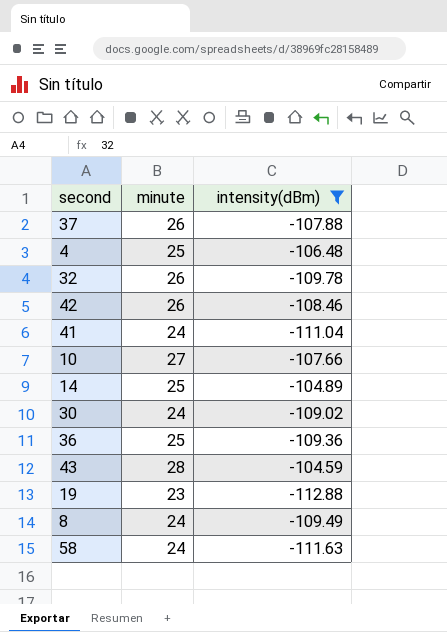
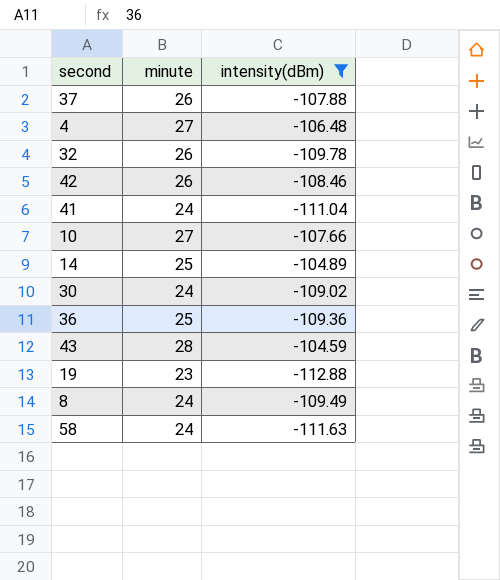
4 | minute: 25 -> 27

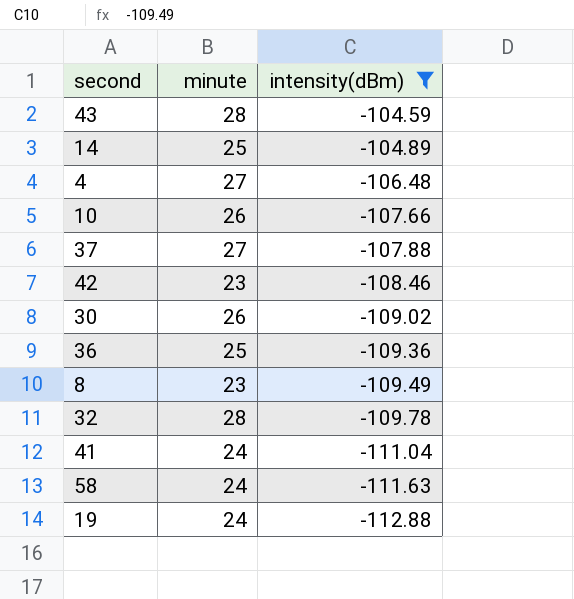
row order: none -> intensity(dBm) descending
10 | minute: 27 -> 26
37 | minute: 26 -> 27
42 | minute: 26 -> 23
30 | minute: 24 -> 26
8 | minute: 24 -> 23
32 | minute: 26 -> 28
19 | minute: 23 -> 24

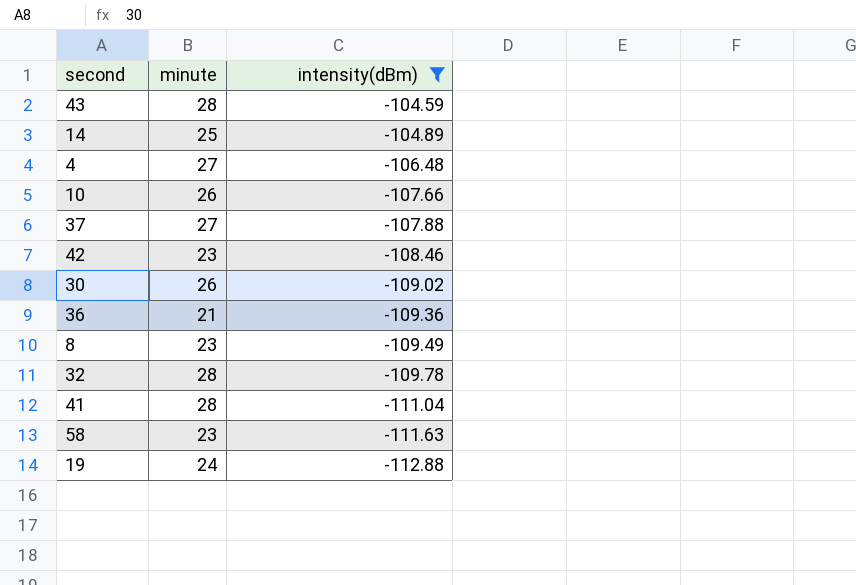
36 | minute: 25 -> 21
41 | minute: 24 -> 28
58 | minute: 24 -> 23

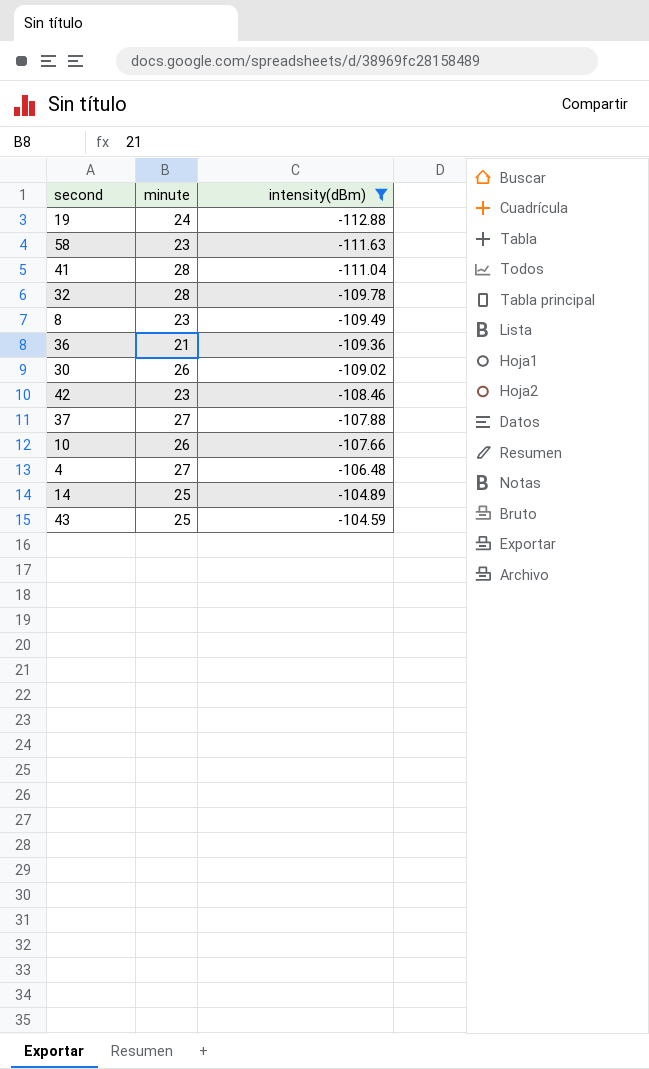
row order: intensity(dBm) descending -> intensity(dBm) ascending
43 | minute: 28 -> 25

